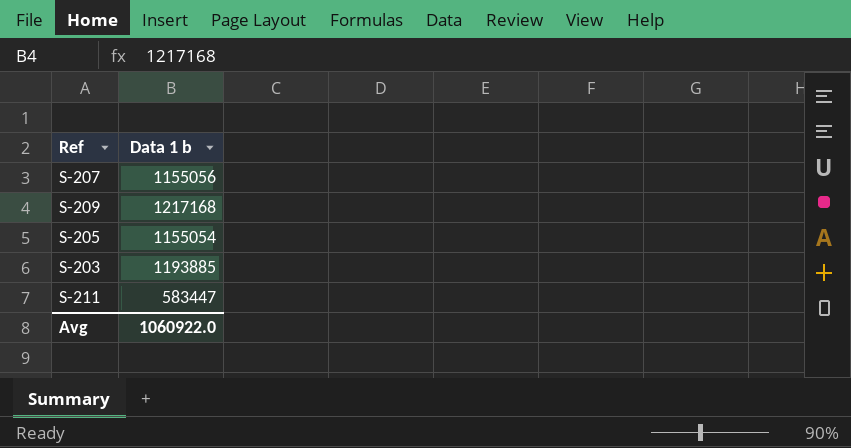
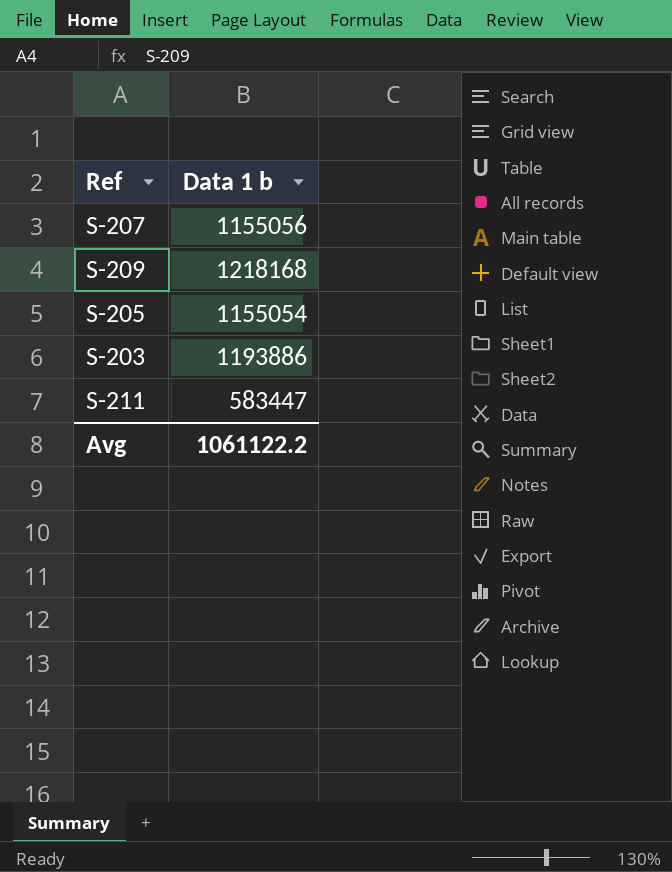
S-209 | Data 1 b: 1217168 -> 1218168
S-203 | Data 1 b: 1193885 -> 1193886
Avg | Data 1 b: 1060922.0 -> 1061122.2

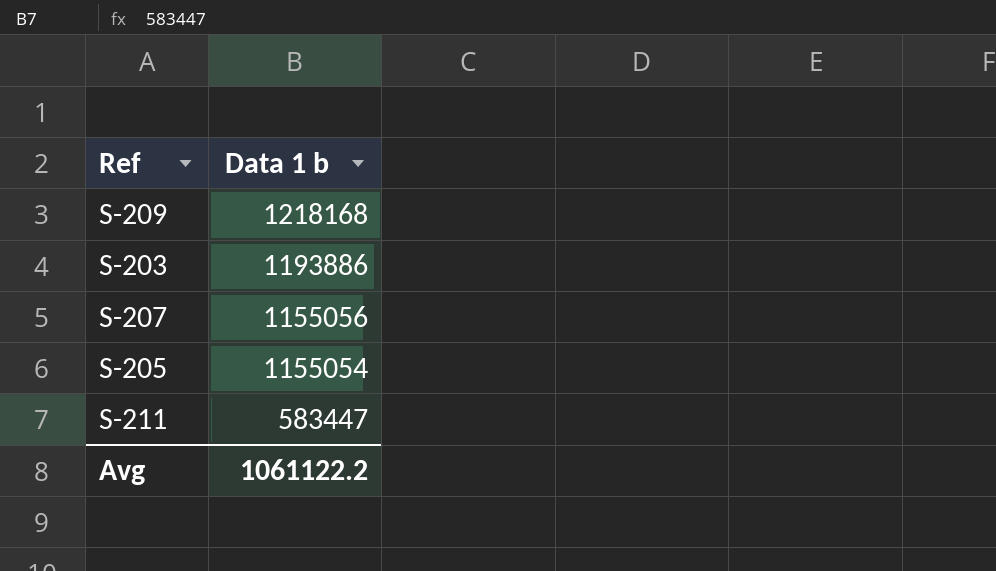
row order: none -> Data 1 b descending

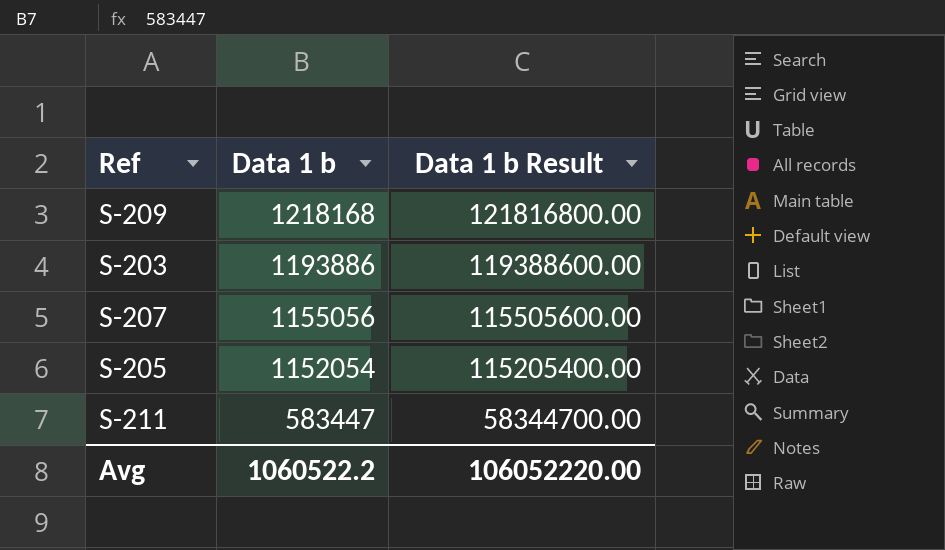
column Data 1 b Result | formula: none -> [Data 1 b] * 100
S-205 | Data 1 b: 1155054 -> 1152054
Avg | Data 1 b: 1061122.2 -> 1060522.2

